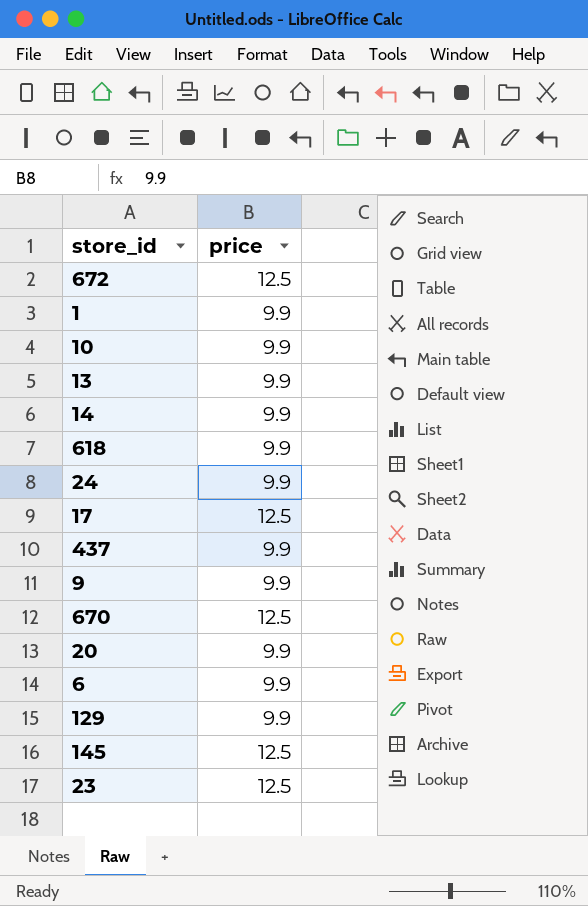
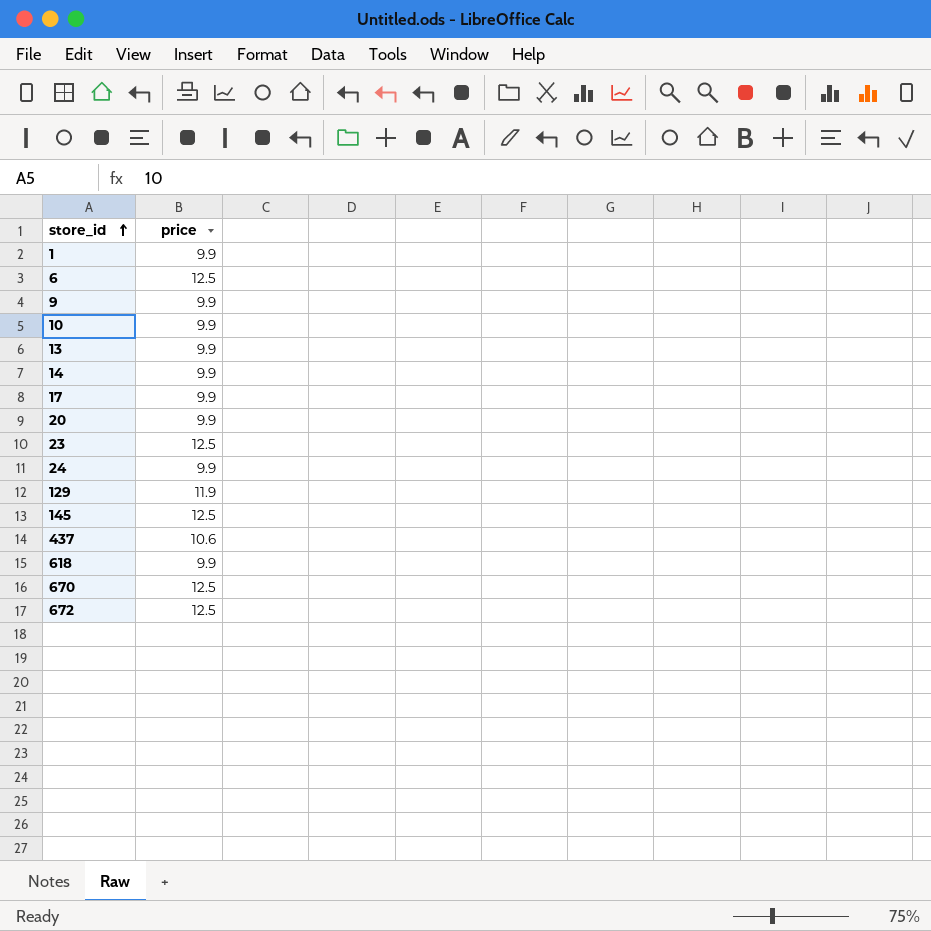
row order: none -> store_id ascending
6 | price: 9.9 -> 12.5
17 | price: 12.5 -> 9.9
129 | price: 9.9 -> 11.9
437 | price: 9.9 -> 10.6

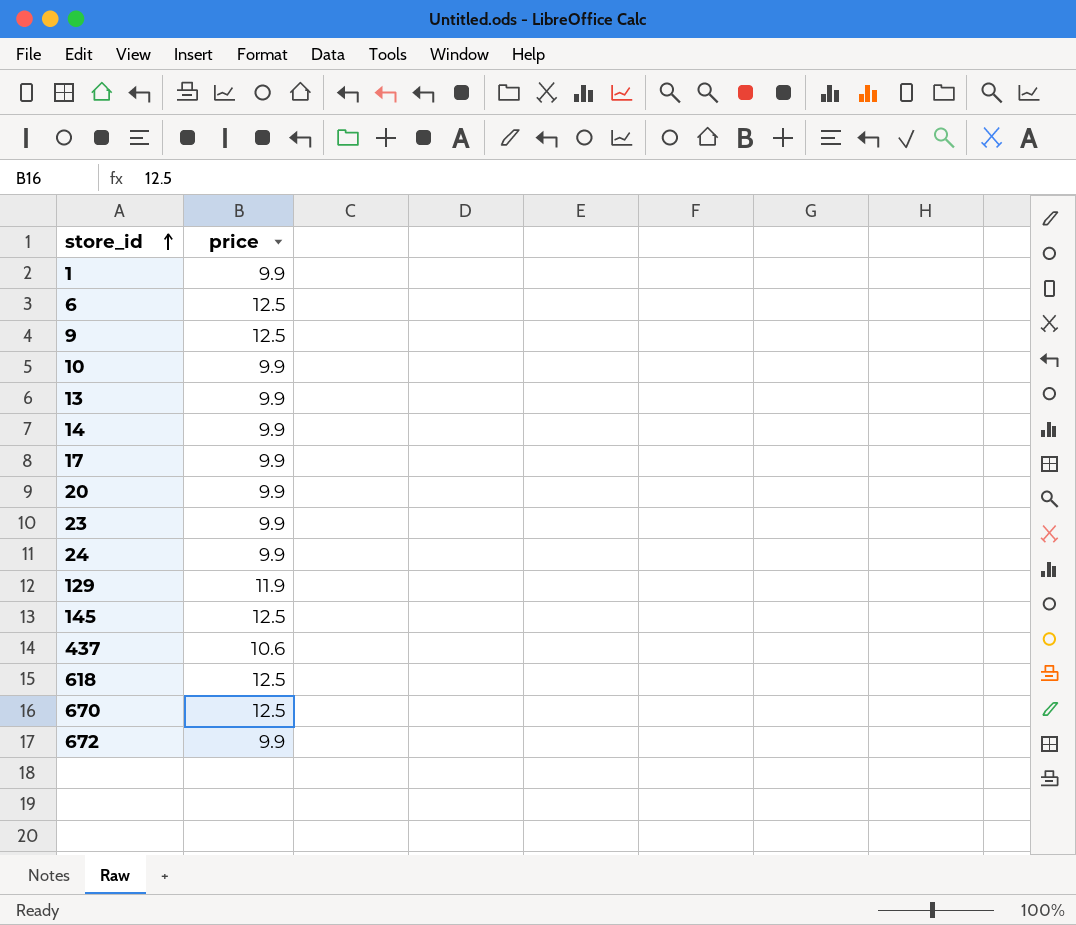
9 | price: 9.9 -> 12.5
23 | price: 12.5 -> 9.9
618 | price: 9.9 -> 12.5
672 | price: 12.5 -> 9.9

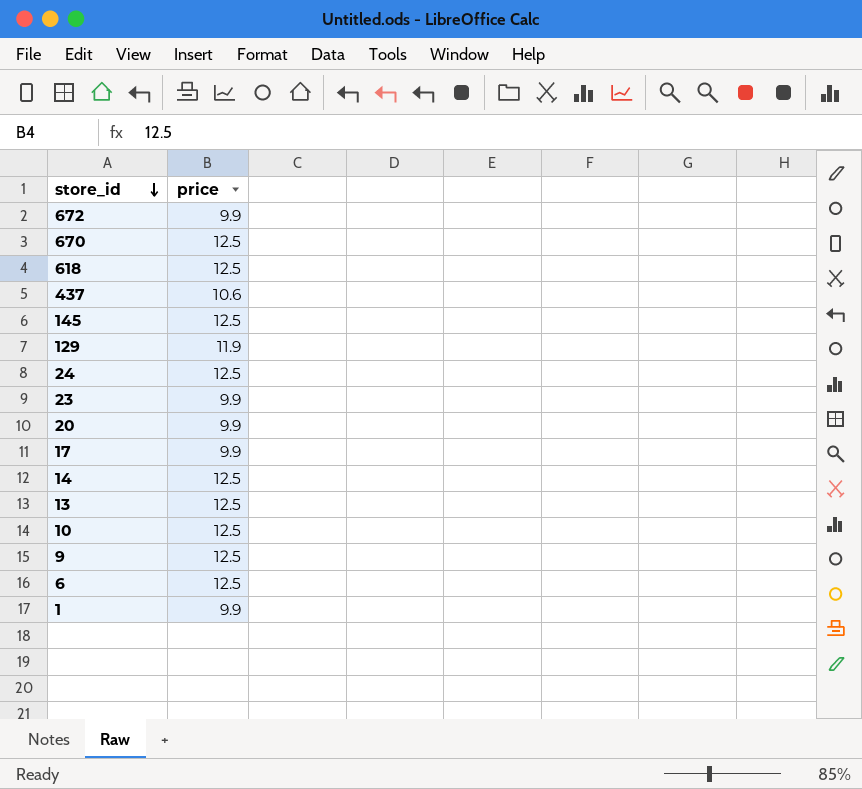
row order: store_id ascending -> store_id descending
24 | price: 9.9 -> 12.5
14 | price: 9.9 -> 12.5
13 | price: 9.9 -> 12.5
10 | price: 9.9 -> 12.5

